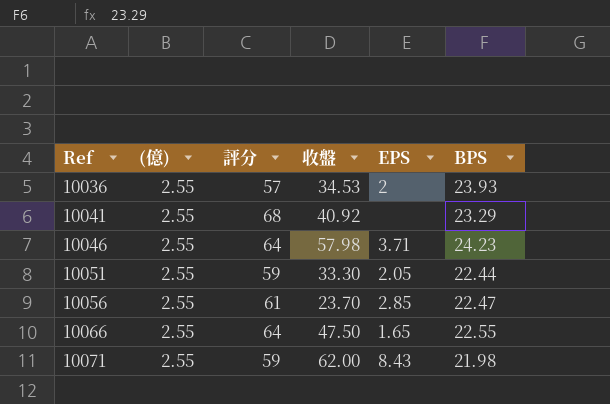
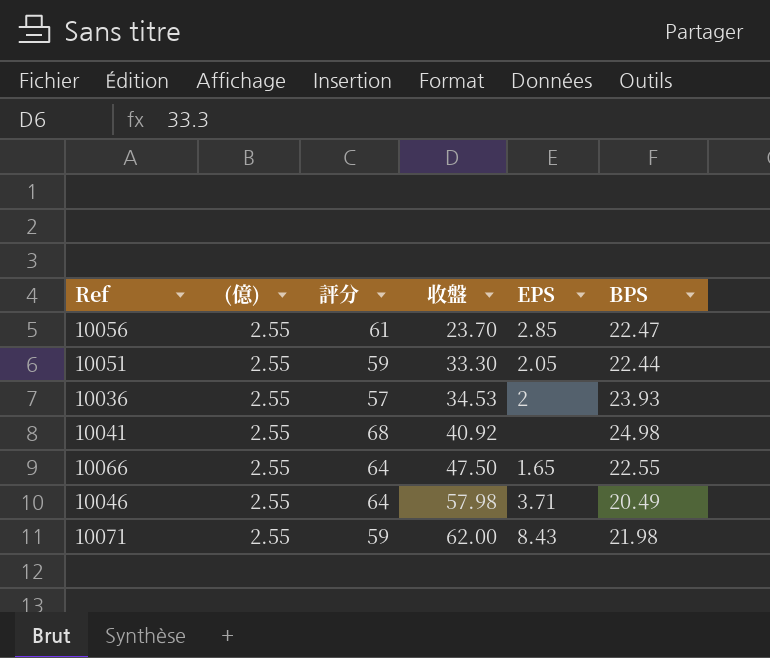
row order: Ref ascending -> 收盤 ascending
10041 | BPS: 23.29 -> 24.98
10046 | BPS: 24.23 -> 20.49

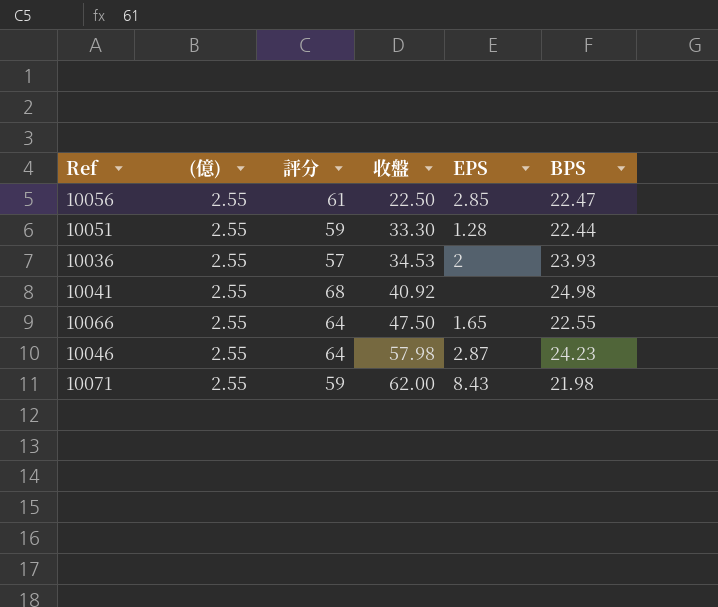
10056 | 收盤: 23.70 -> 22.50
10051 | EPS: 2.05 -> 1.28
10046 | EPS: 3.71 -> 2.87
10046 | BPS: 20.49 -> 24.23

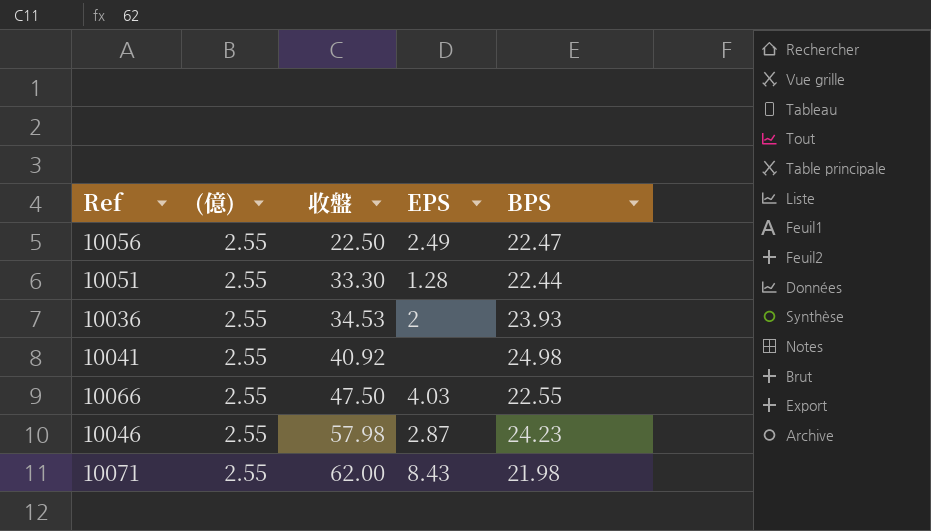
column 評分 | position: 3 -> none
10056 | EPS: 2.85 -> 2.49
10066 | EPS: 1.65 -> 4.03

